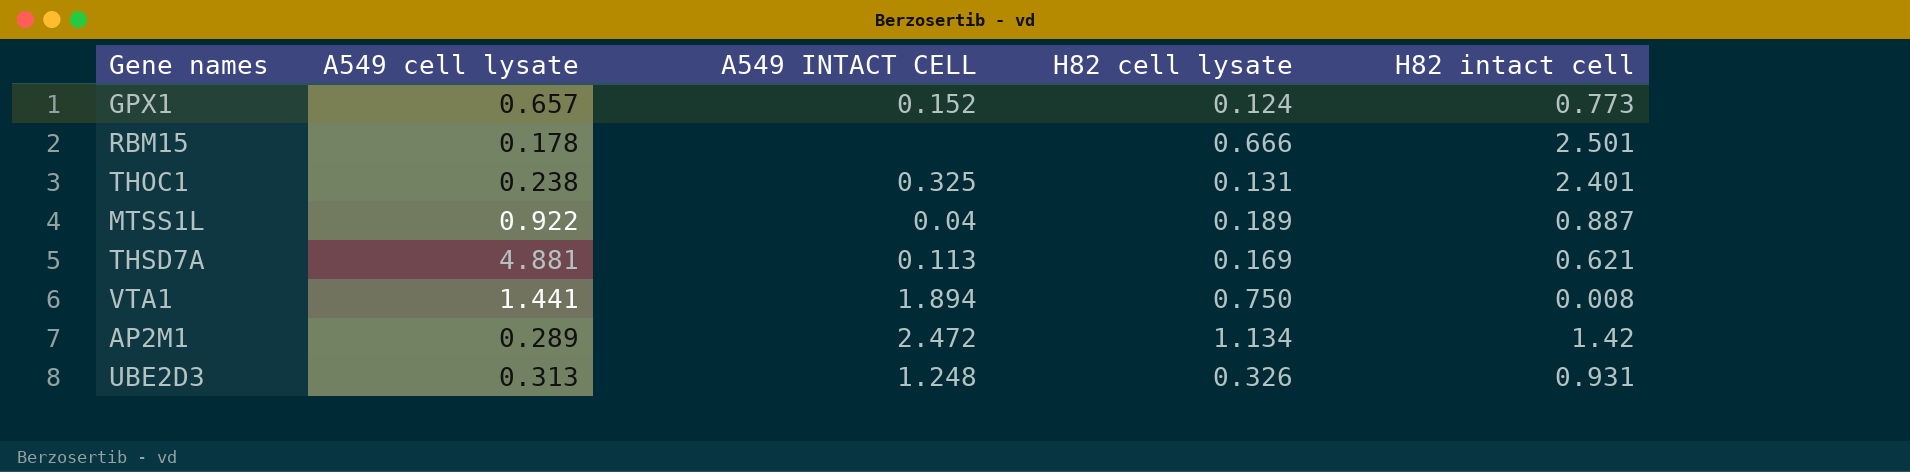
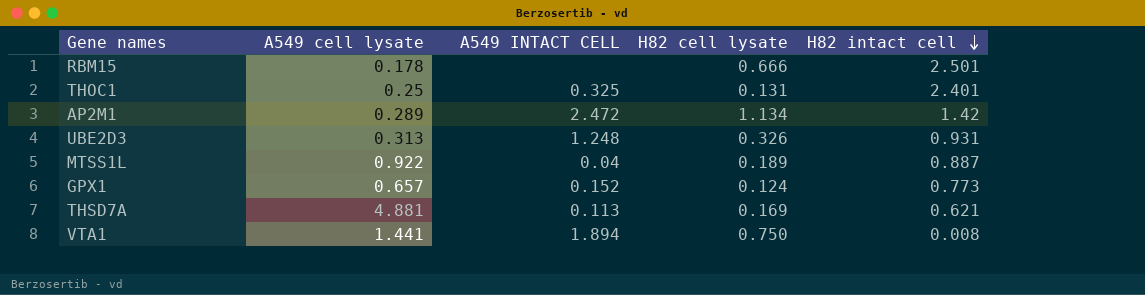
row order: none -> H82 intact cell descending
THOC1 | A549 cell lysate: 0.238 -> 0.25

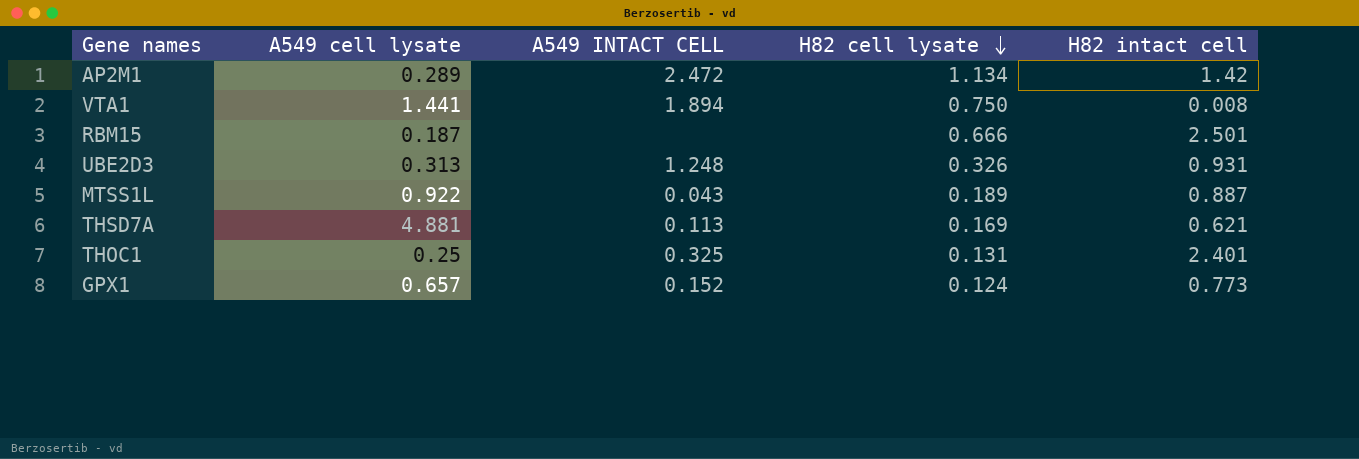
row order: H82 intact cell descending -> H82 cell lysate descending
RBM15 | A549 cell lysate: 0.178 -> 0.187
MTSS1L | A549 INTACT CELL: 0.04 -> 0.043

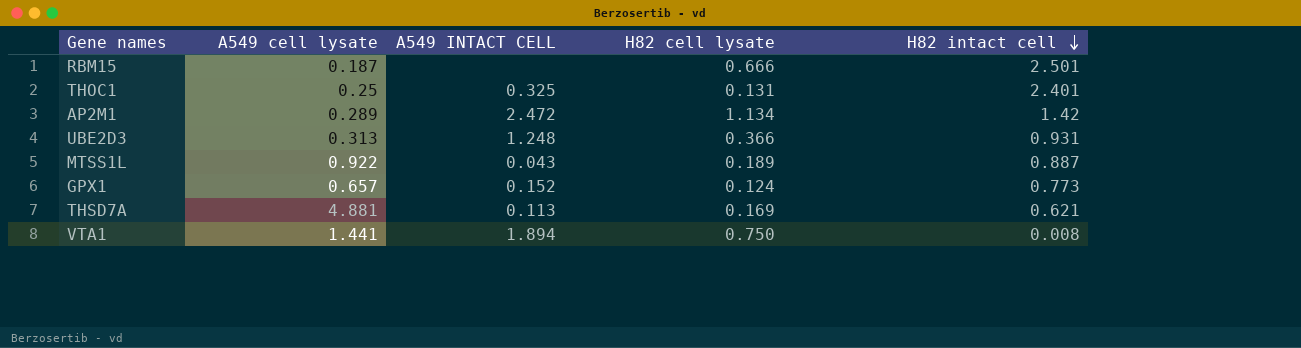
row order: H82 cell lysate descending -> H82 intact cell descending
UBE2D3 | H82 cell lysate: 0.326 -> 0.366

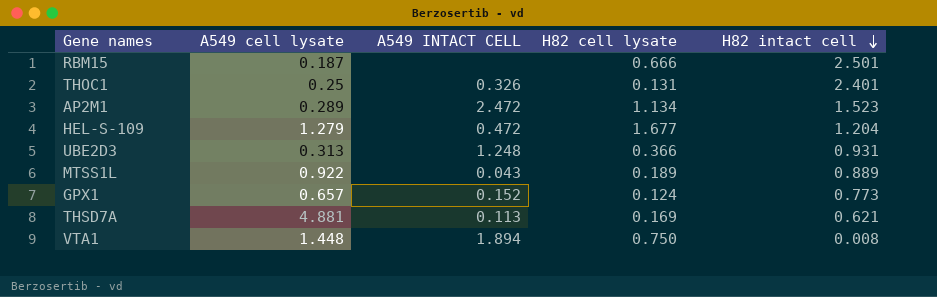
THOC1 | A549 INTACT CELL: 0.325 -> 0.326
AP2M1 | H82 intact cell: 1.42 -> 1.523
row HEL-S-109: none -> 1.279 | 0.472 | 1.677 | 1.204
MTSS1L | H82 intact cell: 0.887 -> 0.889
VTA1 | A549 cell lysate: 1.441 -> 1.448

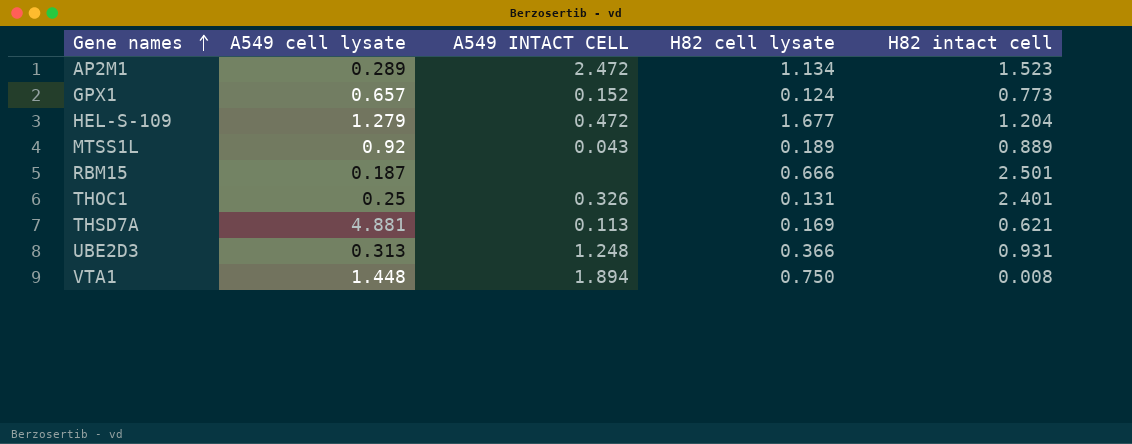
row order: H82 intact cell descending -> Gene names ascending
MTSS1L | A549 cell lysate: 0.922 -> 0.92

